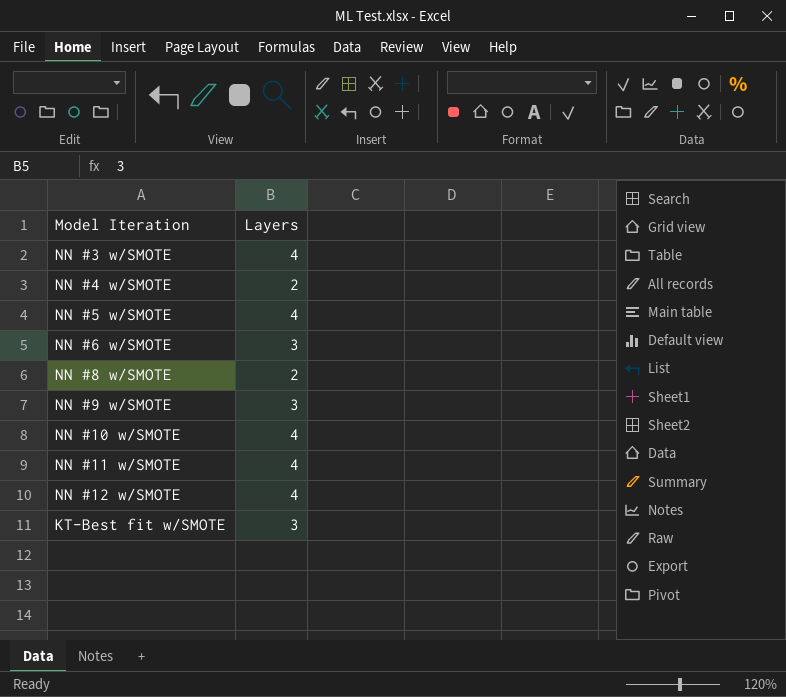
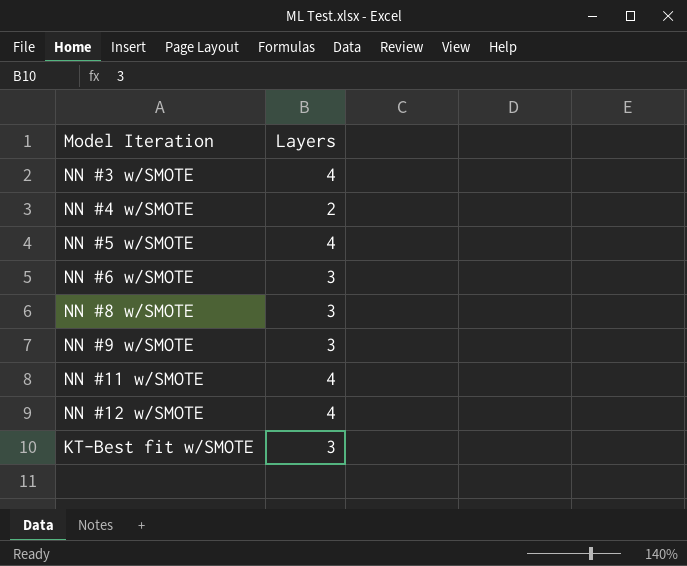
row NN #10 w/SMOTE: 4 -> none
NN #8 w/SMOTE | Layers: 2 -> 3

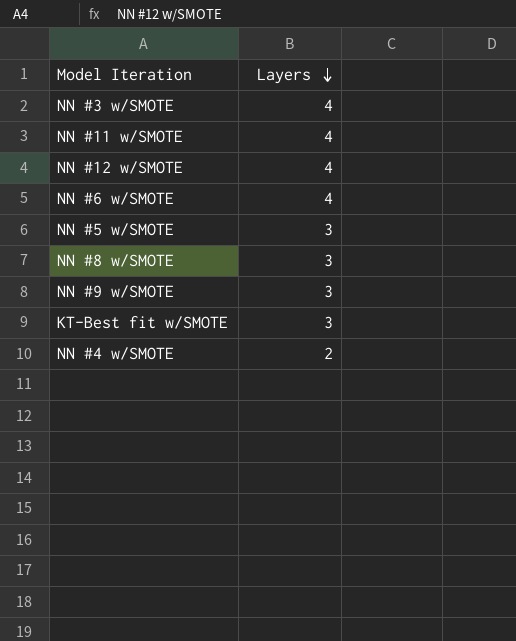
row order: none -> Layers descending
NN #6 w/SMOTE | Layers: 3 -> 4
NN #5 w/SMOTE | Layers: 4 -> 3

